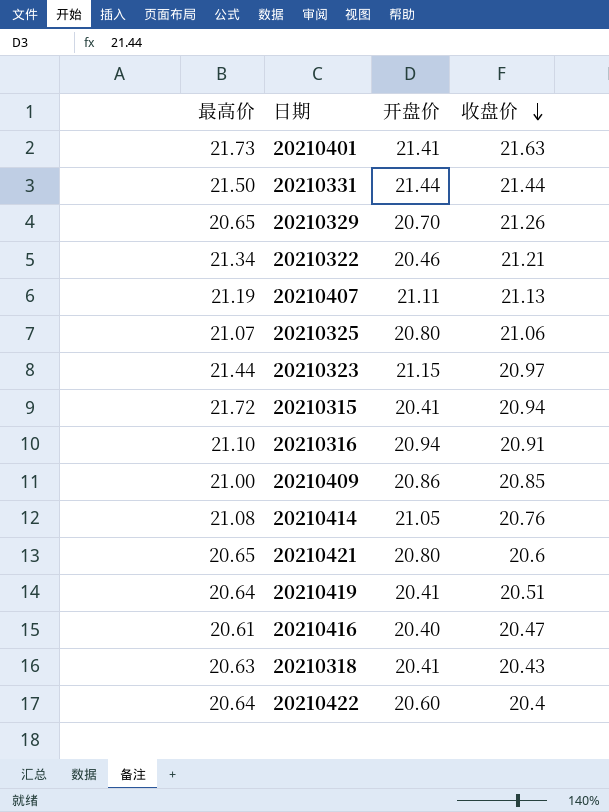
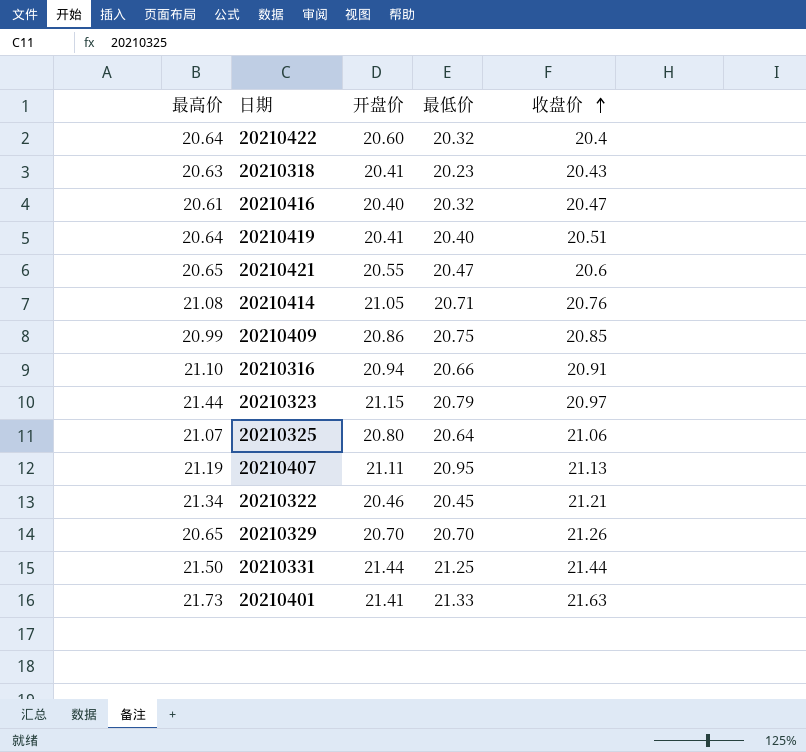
row order: 收盘价 descending -> 收盘价 ascending
column 最低价 | position: none -> 4
row 20210315: 21.72 | 20.41 | 20.94 -> none
20210421 | 开盘价: 20.80 -> 20.55
20210409 | 最高价: 21.00 -> 20.99

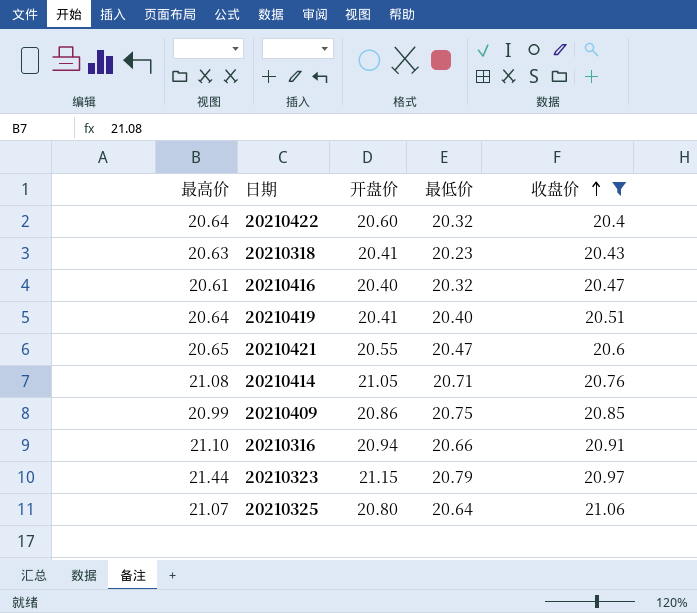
filter: none -> 收盘价 <= 21.06

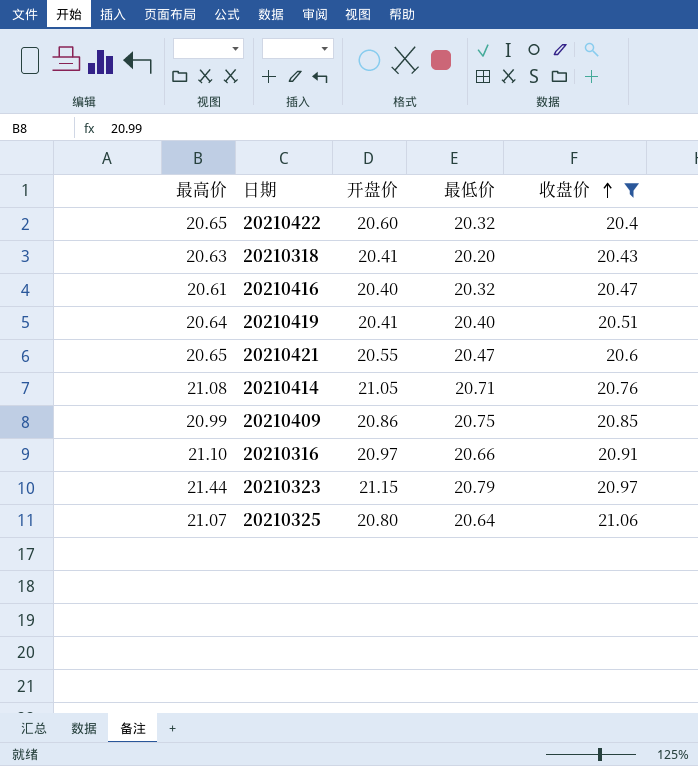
20210422 | 最高价: 20.64 -> 20.65
20210318 | 最低价: 20.23 -> 20.20
20210316 | 开盘价: 20.94 -> 20.97

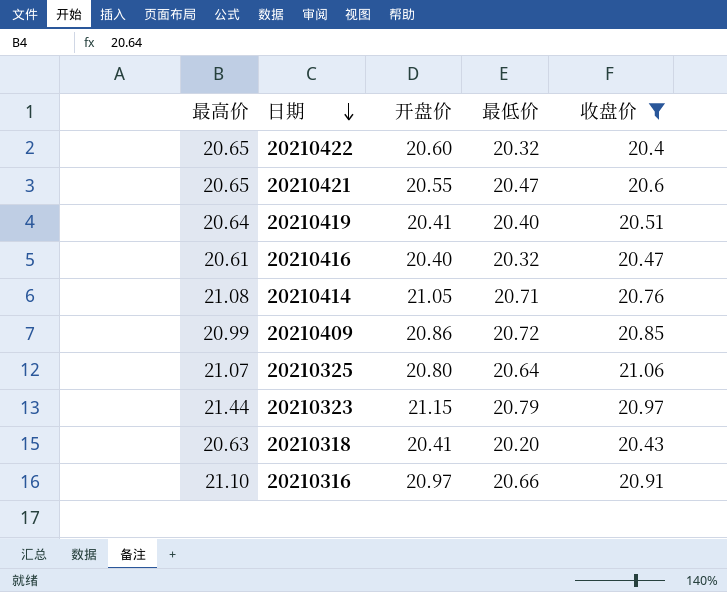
row order: 收盘价 ascending -> 日期 descending
20210409 | 最低价: 20.75 -> 20.72

